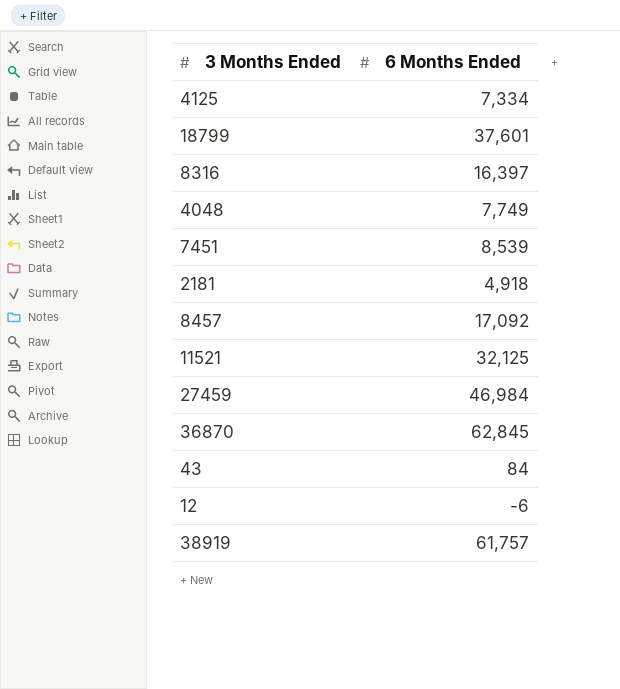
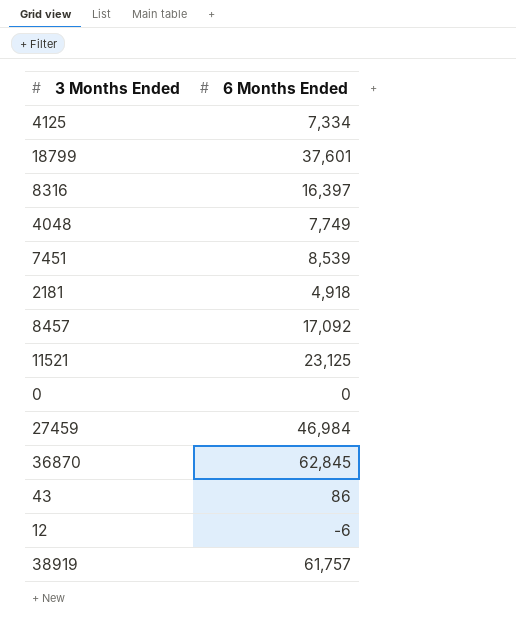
11521 | 6 Months Ended: 32,125 -> 23,125
row 0: none -> 0
43 | 6 Months Ended: 84 -> 86

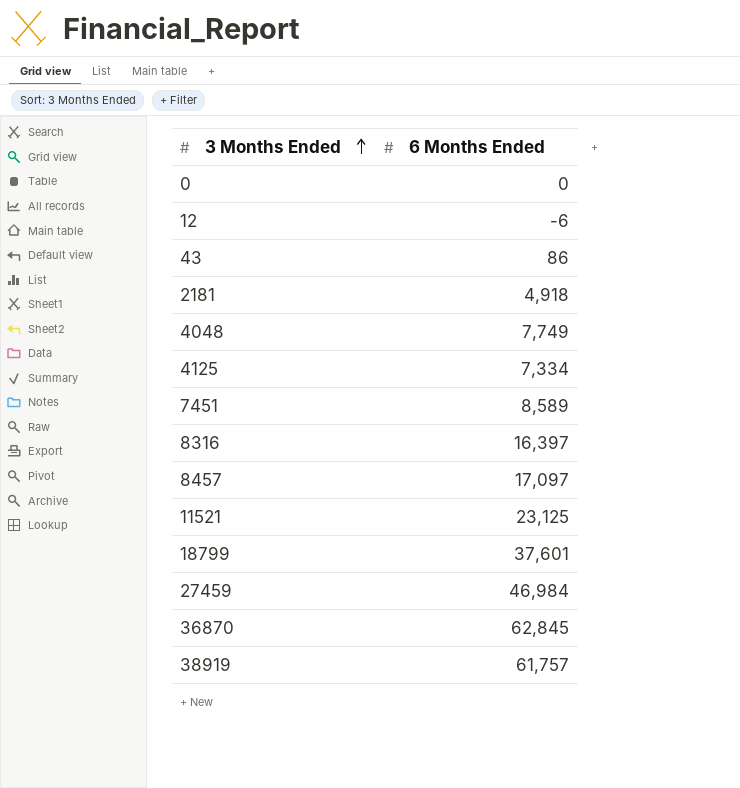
row order: none -> 3 Months Ended ascending
7451 | 6 Months Ended: 8,539 -> 8,589
8457 | 6 Months Ended: 17,092 -> 17,097

